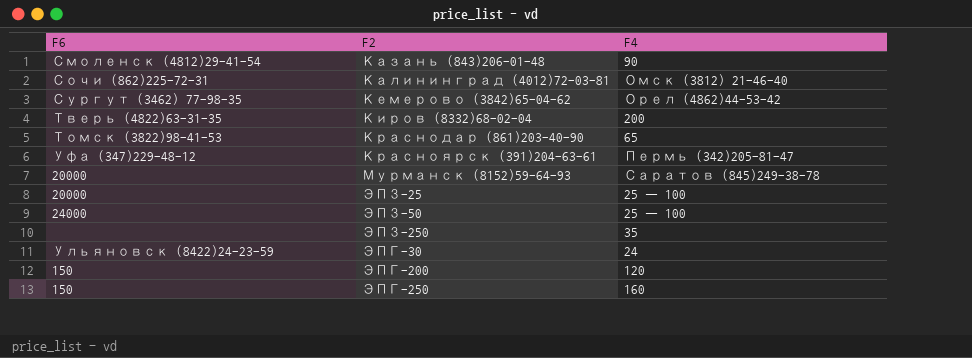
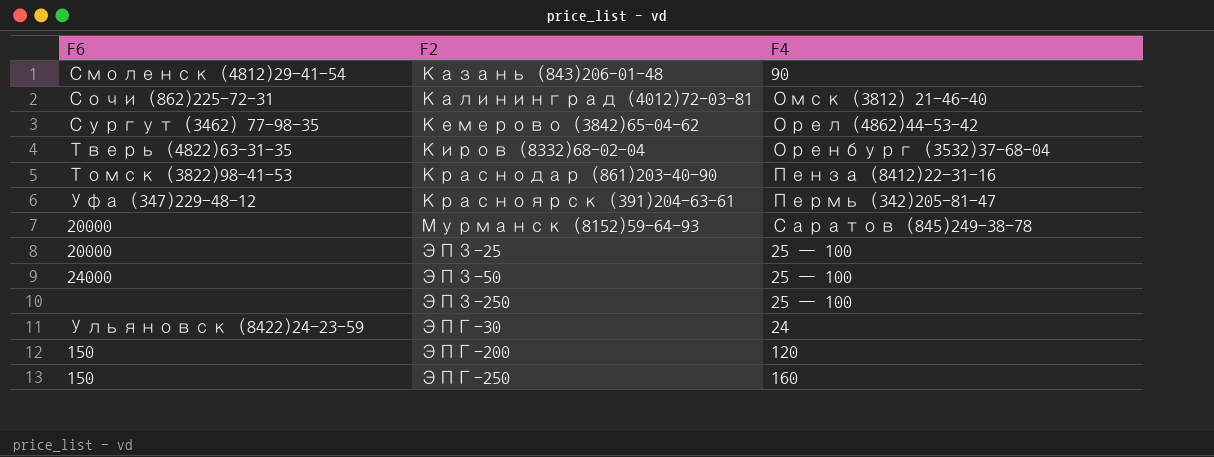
Киров (8332)68-02-04 | F4: 200 -> Оренбург (3532)37-68-04
Краснодар (861)203-40-90 | F4: 65 -> Пенза (8412)22-31-16
ЭПЗ-250 | F4: 35 -> 25 — 100

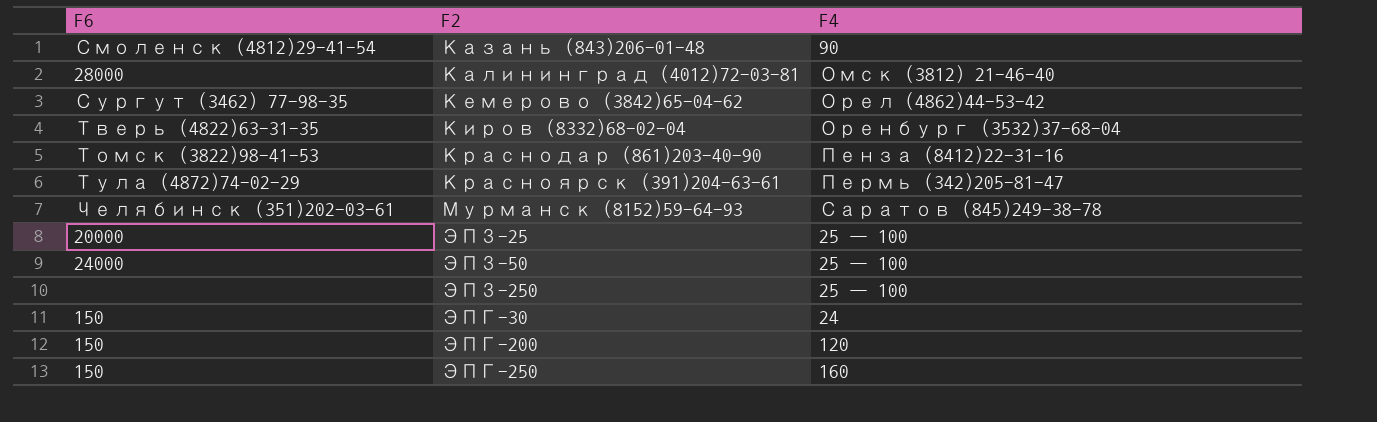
Калининград (4012)72-03-81 | F6: Сочи (862)225-72-31 -> 28000
Красноярск (391)204-63-61 | F6: Уфа (347)229-48-12 -> Тула (4872)74-02-29
Мурманск (8152)59-64-93 | F6: 20000 -> Челябинск (351)202-03-61
ЭПГ-30 | F6: Ульяновск (8422)24-23-59 -> 150

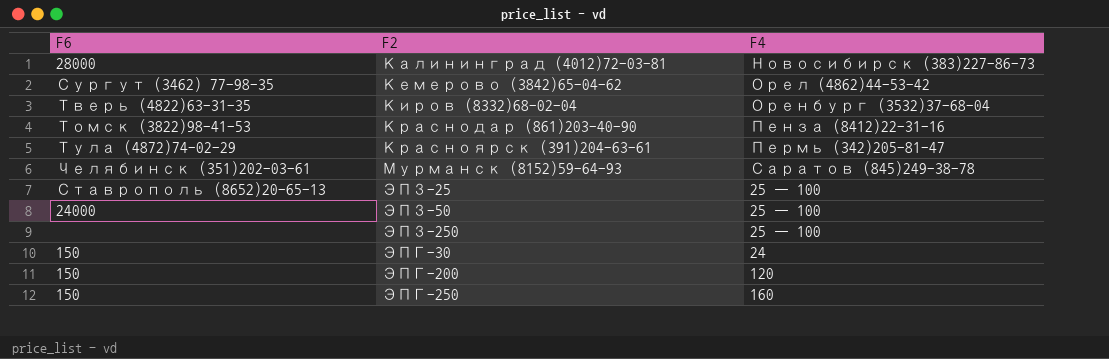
row Казань (843)206-01-48: Смоленск (4812)29-41-54 | 90 -> none
Калининград (4012)72-03-81 | F4: Омск (3812) 21-46-40 -> Новосибирск (383)227-86-73
ЭПЗ-25 | F6: 20000 -> Ставрополь (8652)20-65-13

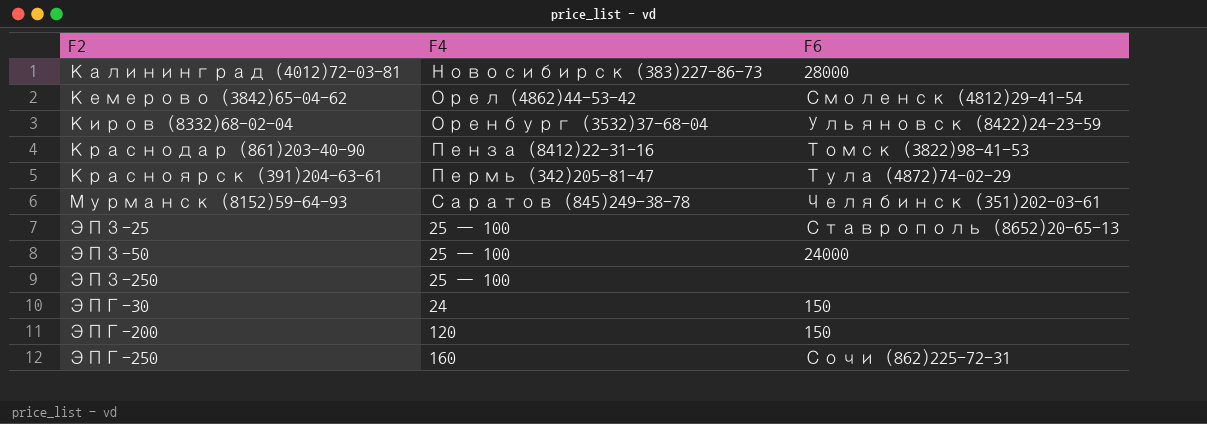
column F6 | position: 1 -> 3
Кемерово (3842)65-04-62 | F6: Сургут (3462) 77-98-35 -> Смоленск (4812)29-41-54
Киров (8332)68-02-04 | F6: Тверь (4822)63-31-35 -> Ульяновск (8422)24-23-59
ЭПГ-250 | F6: 150 -> Сочи (862)225-72-31

